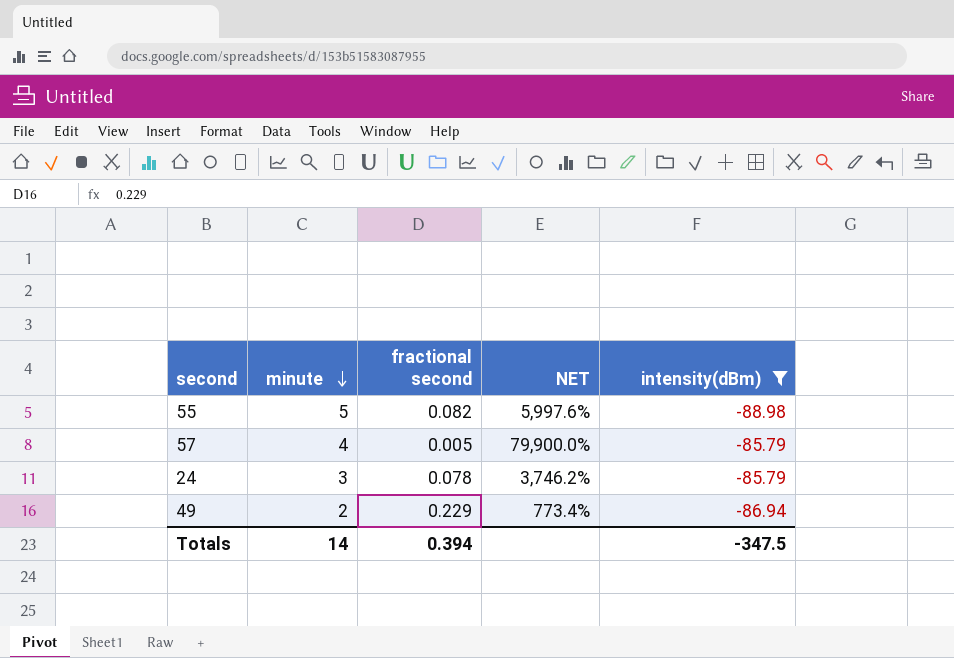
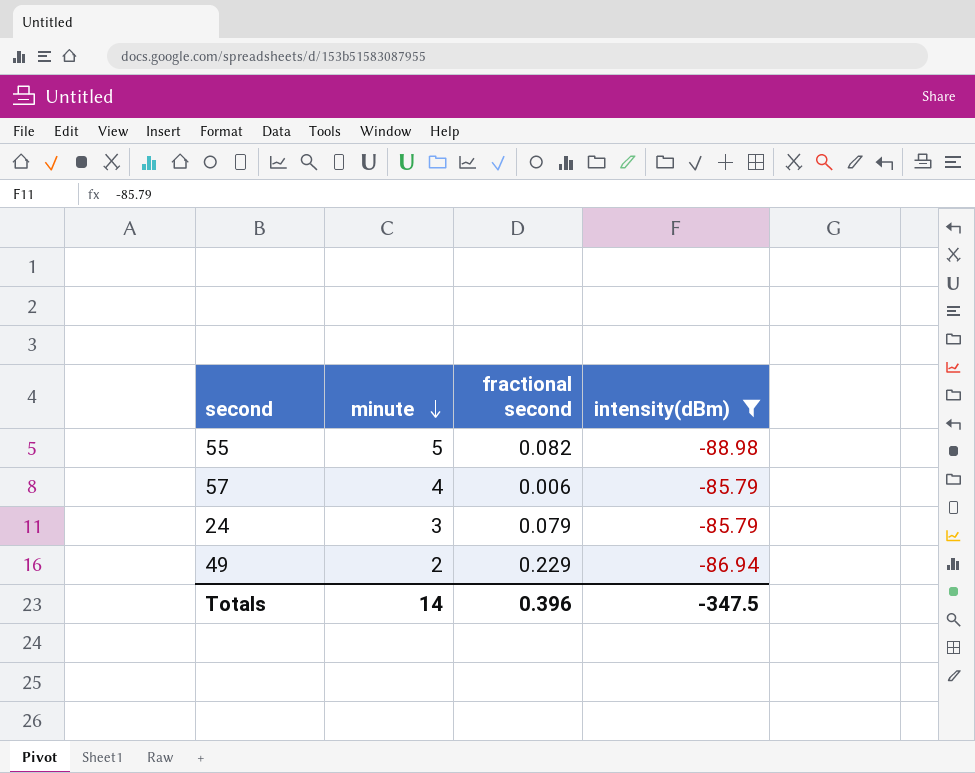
column NET | formula: ([minute] - [fractional second]) / [fractional second] -> none
57 | fractional second: 0.005 -> 0.006
24 | fractional second: 0.078 -> 0.079
Totals | fractional second: 0.394 -> 0.396

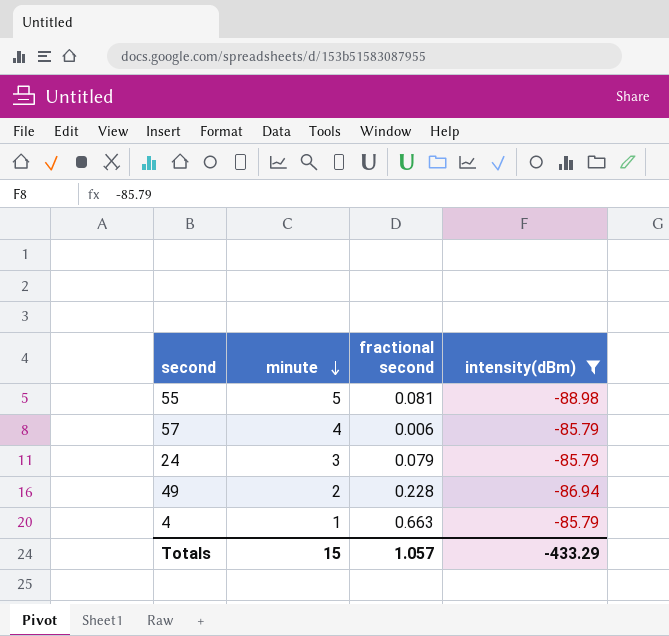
55 | fractional second: 0.082 -> 0.081
49 | fractional second: 0.229 -> 0.228
row 4: none -> 1 | 0.663 | -85.79
Totals | minute: 14 -> 15
Totals | fractional second: 0.396 -> 1.057
Totals | intensity(dBm): -347.5 -> -433.29

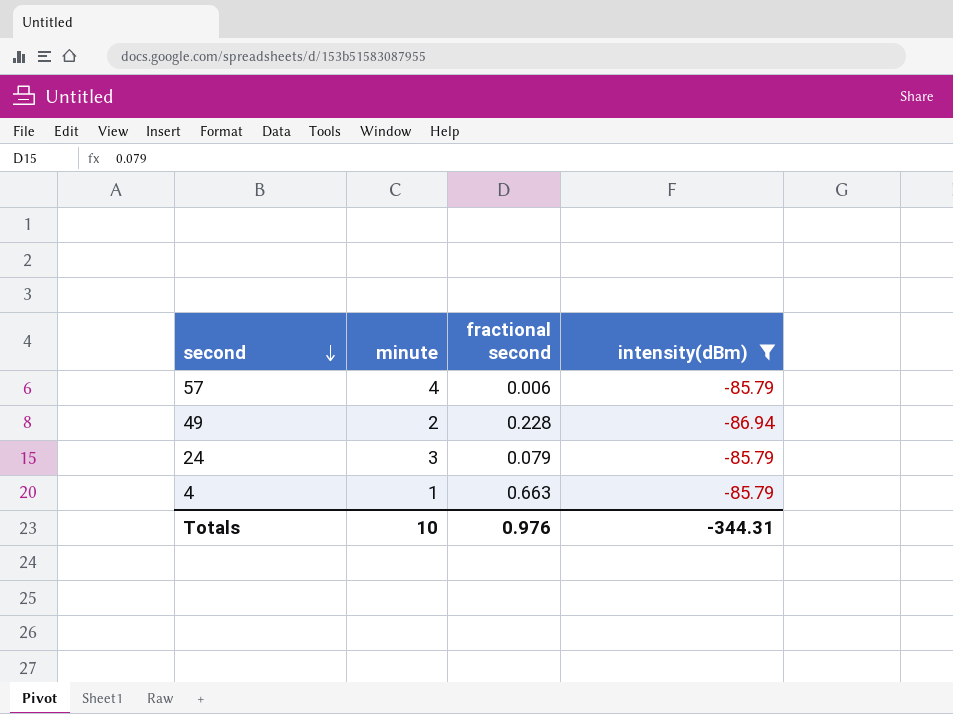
row order: minute descending -> second descending
row 55: 5 | 0.081 | -88.98 -> none
Totals | minute: 15 -> 10
Totals | fractional second: 1.057 -> 0.976
Totals | intensity(dBm): -433.29 -> -344.31

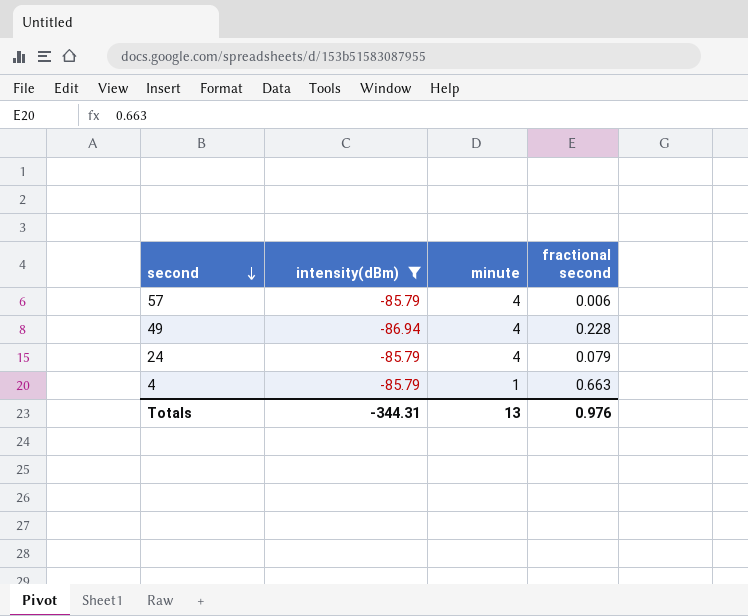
column intensity(dBm) | position: 4 -> 2
49 | minute: 2 -> 4
24 | minute: 3 -> 4
Totals | minute: 10 -> 13

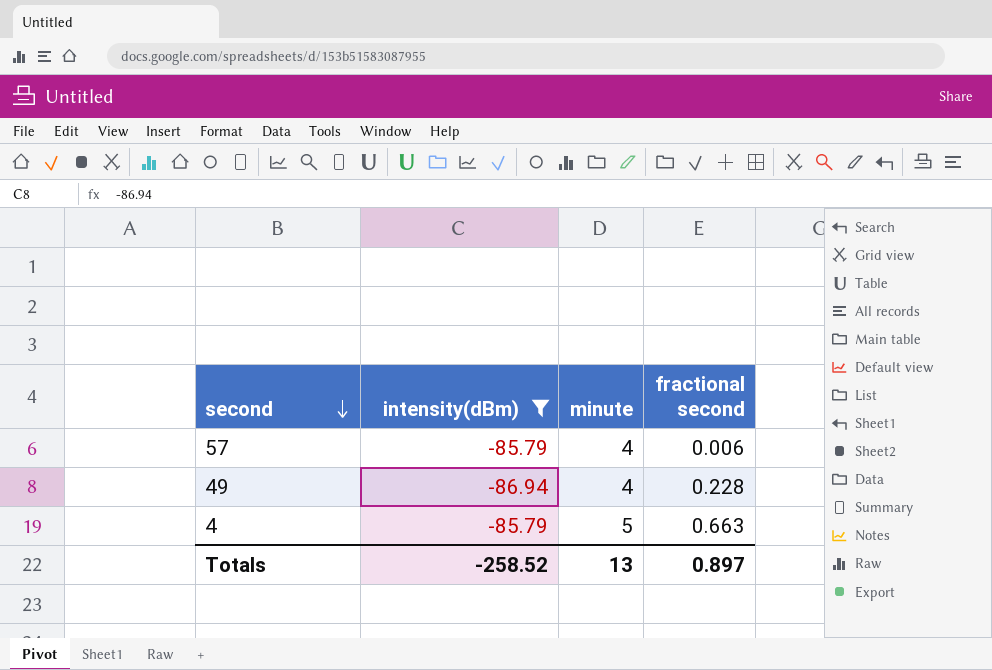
row 24: -85.79 | 4 | 0.079 -> none
4 | minute: 1 -> 5
Totals | intensity(dBm): -344.31 -> -258.52
Totals | fractional second: 0.976 -> 0.897

